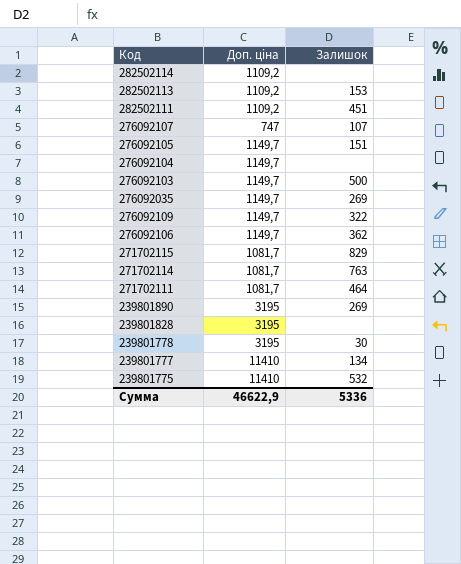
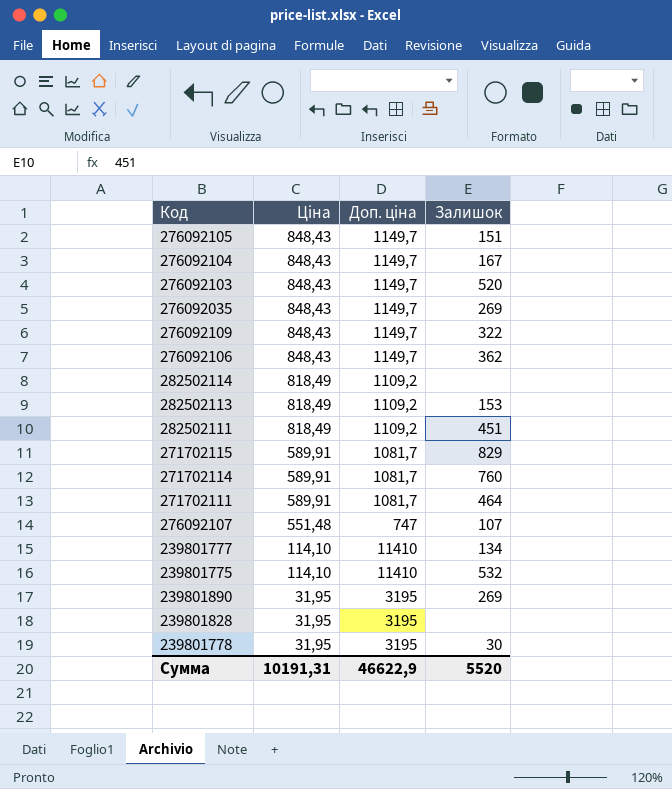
row order: none -> Ціна descending
column Ціна | position: none -> 2
276092104 | Залишок: none -> 167
276092103 | Залишок: 500 -> 520
271702114 | Залишок: 763 -> 760
Сумма | Залишок: 5336 -> 5520

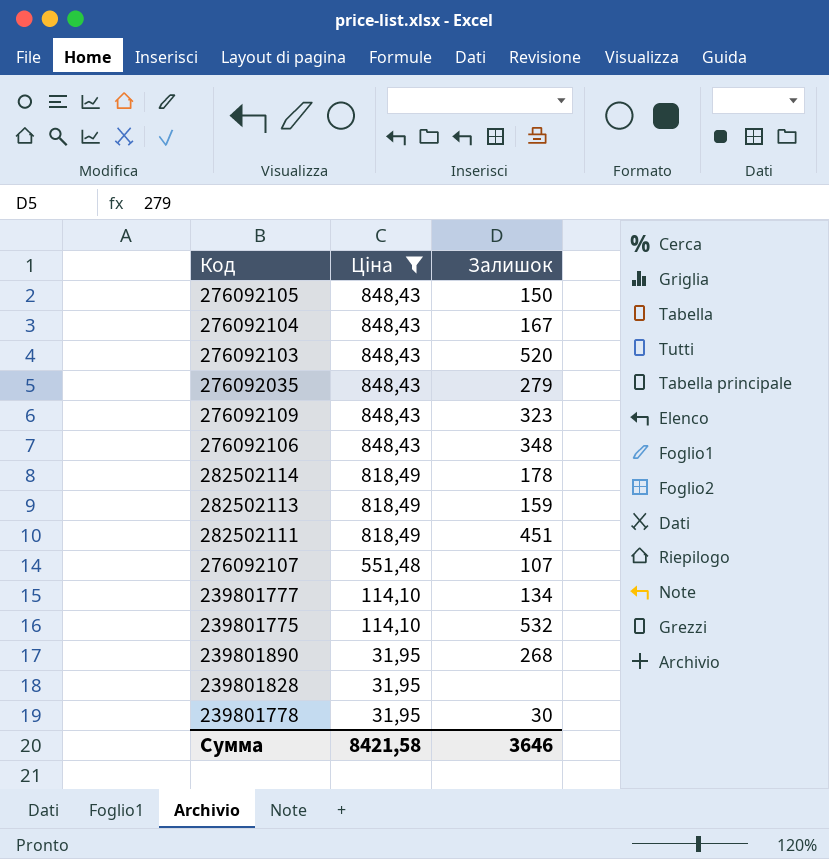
filter: none -> Ціна != 589,91
column Доп. ціна | position: 3 -> none
276092105 | Залишок: 151 -> 150
276092035 | Залишок: 269 -> 279
276092109 | Залишок: 322 -> 323
276092106 | Залишок: 362 -> 348
282502114 | Залишок: none -> 178
282502113 | Залишок: 153 -> 159
239801890 | Залишок: 269 -> 268
Сумма | Ціна: 10191,31 -> 8421,58
Сумма | Залишок: 5520 -> 3646

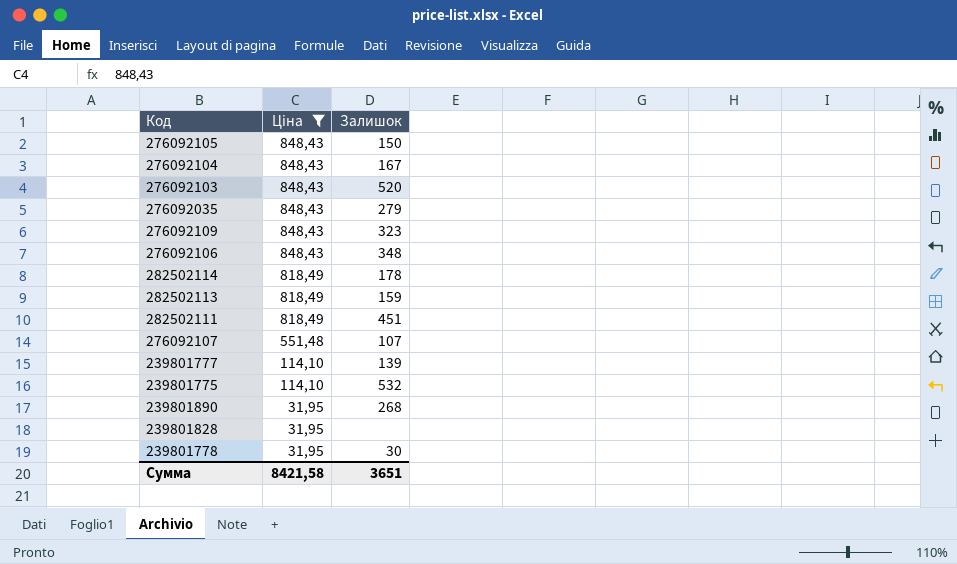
239801777 | Залишок: 134 -> 139
Сумма | Залишок: 3646 -> 3651

